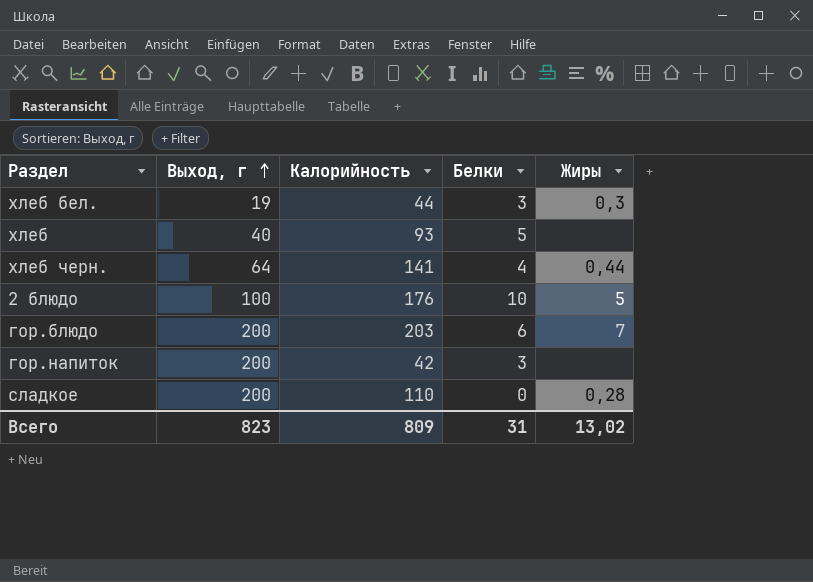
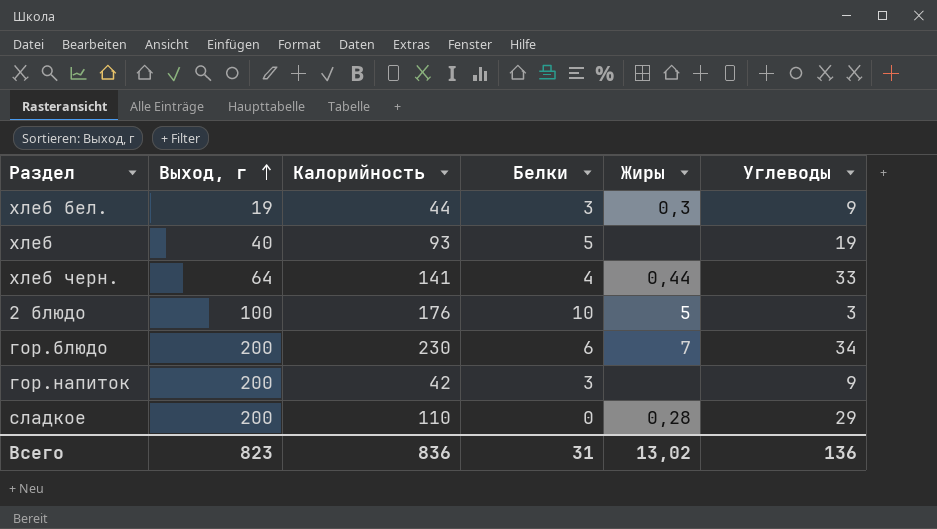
column Углеводы | position: none -> 6
гор.блюдо | Калорийность: 203 -> 230
Всего | Калорийность: 809 -> 836

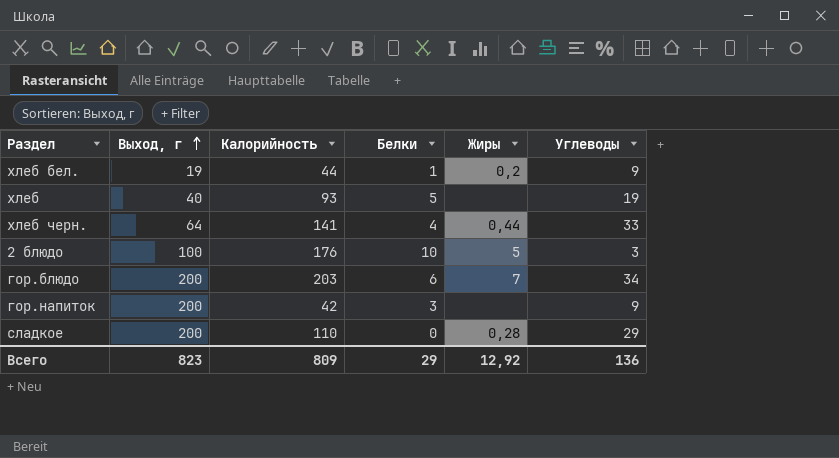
хлеб бел. | Белки: 3 -> 1
хлеб бел. | Жиры: 0,3 -> 0,2
гор.блюдо | Калорийность: 230 -> 203
Всего | Калорийность: 836 -> 809
Всего | Белки: 31 -> 29
Всего | Жиры: 13,02 -> 12,92

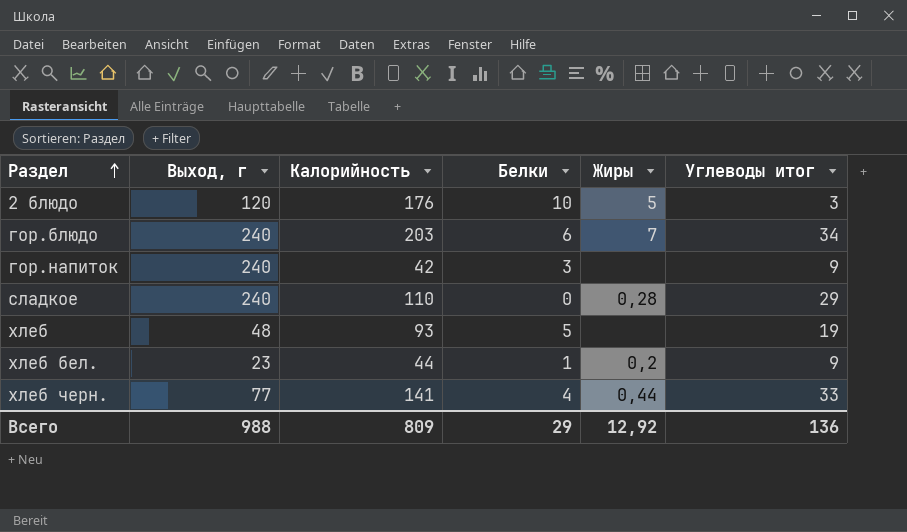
row order: Выход, г ascending -> Раздел ascending
column name: Углеводы -> Углеводы итог
2 блюдо | Выход, г: 100 -> 120
гор.блюдо | Выход, г: 200 -> 240
гор.напиток | Выход, г: 200 -> 240
сладкое | Выход, г: 200 -> 240
хлеб | Выход, г: 40 -> 48
хлеб бел. | Выход, г: 19 -> 23
хлеб черн. | Выход, г: 64 -> 77
Всего | Выход, г: 823 -> 988

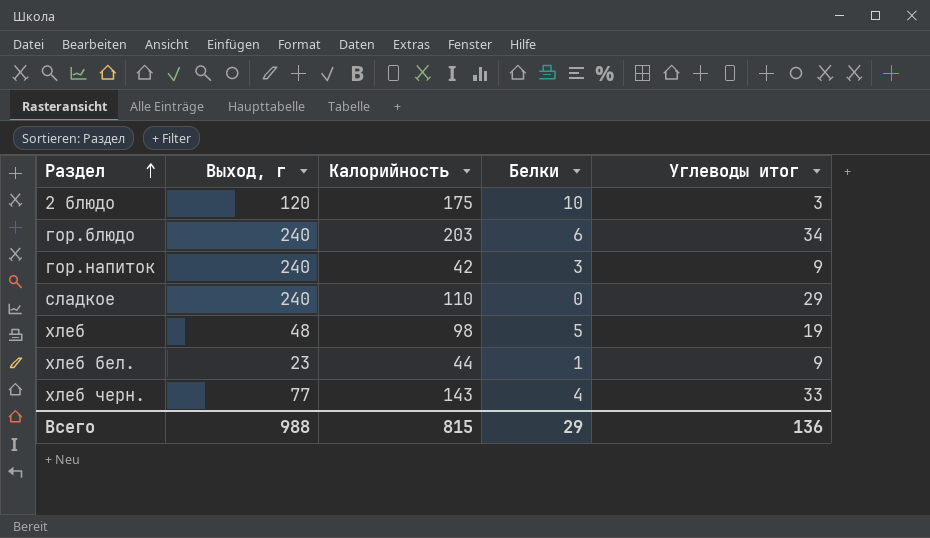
column Жиры | position: 5 -> none
2 блюдо | Калорийность: 176 -> 175
хлеб | Калорийность: 93 -> 98
хлеб черн. | Калорийность: 141 -> 143
Всего | Калорийность: 809 -> 815

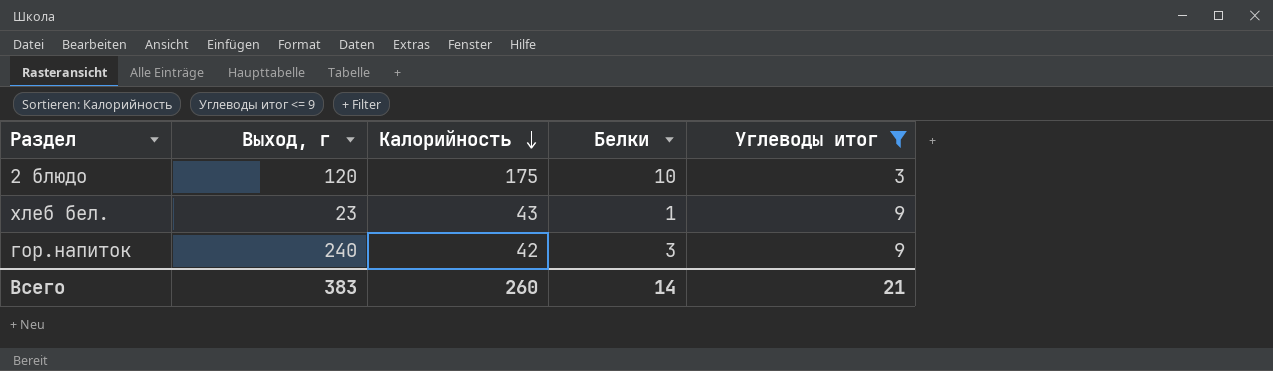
filter: none -> Углеводы итог <= 9
row order: Раздел ascending -> Калорийность descending
хлеб бел. | Калорийность: 44 -> 43
Всего | Выход, г: 988 -> 383
Всего | Калорийность: 815 -> 260
Всего | Белки: 29 -> 14
Всего | Углеводы итог: 136 -> 21

